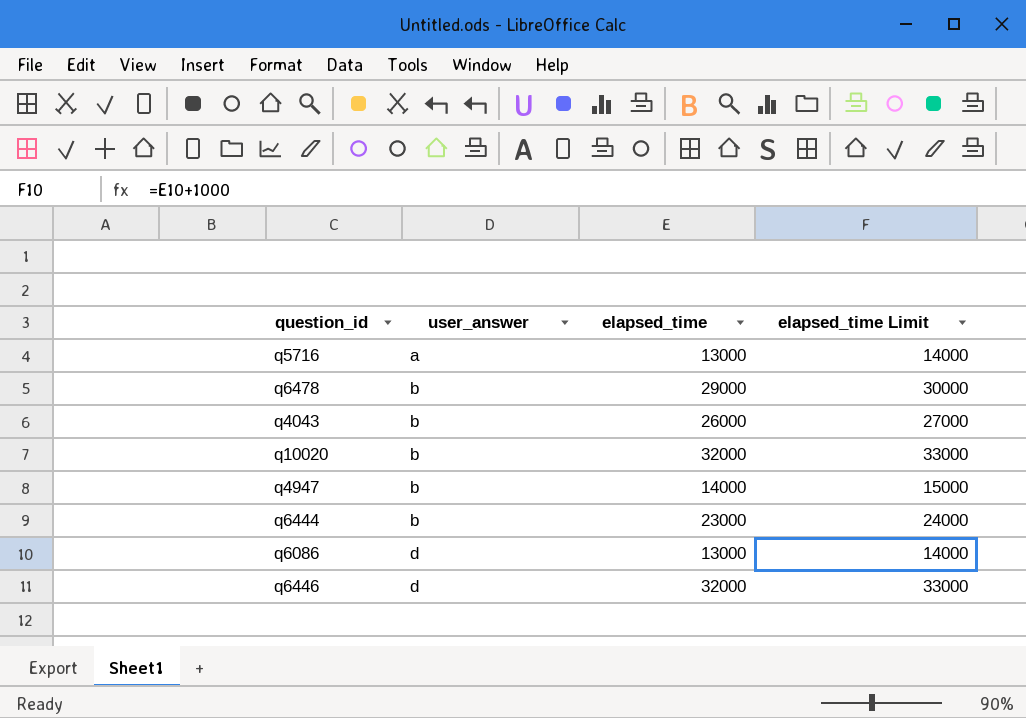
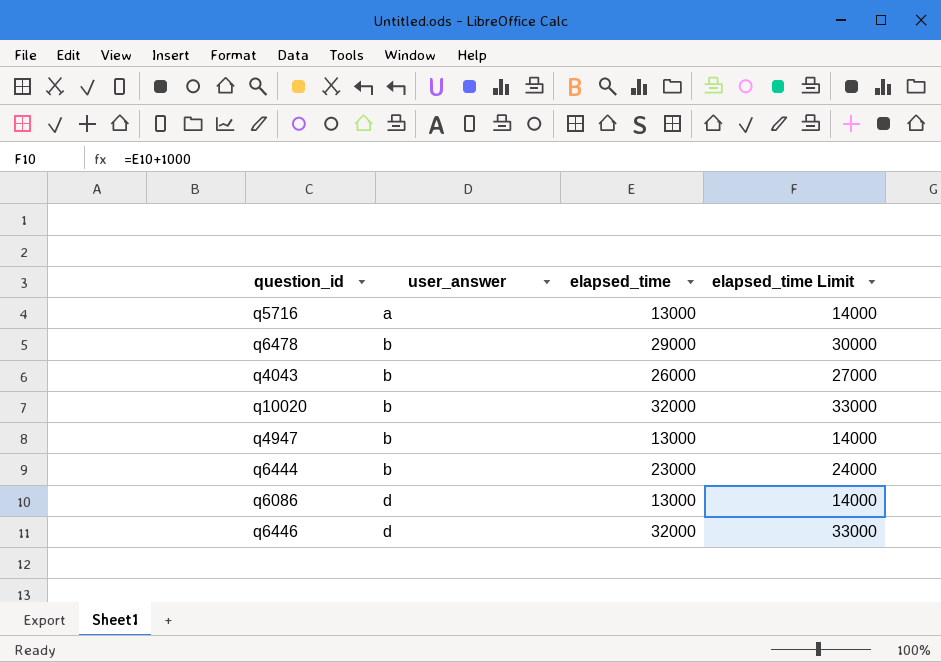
q4947 | elapsed_time: 14000 -> 13000
q4947 | elapsed_time Limit: 15000 -> 14000

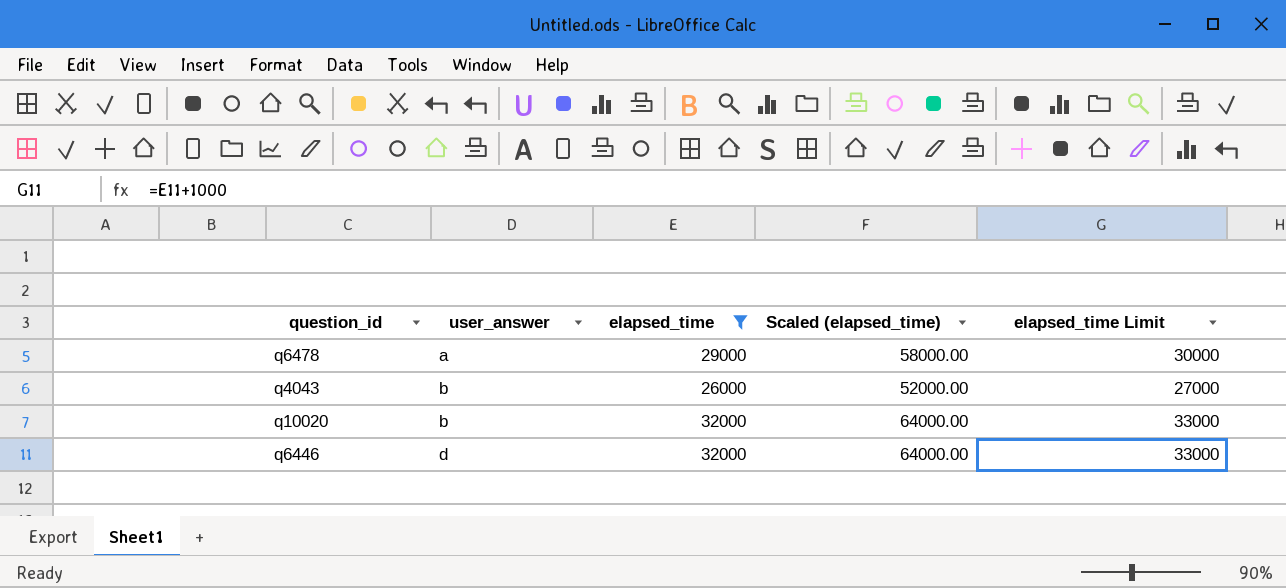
filter: none -> elapsed_time >= 26000
column Scaled (elapsed_time) | formula: none -> [elapsed_time] * 2
q6478 | user_answer: b -> a

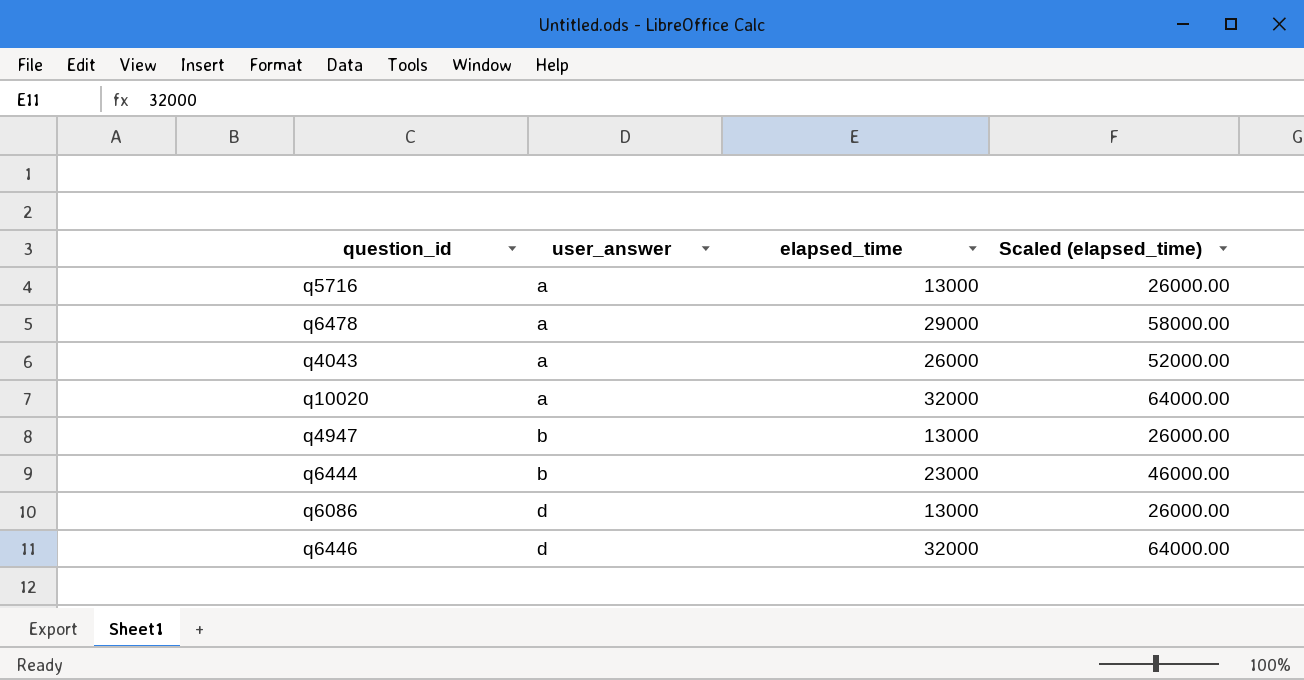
filter: elapsed_time >= 26000 -> none
column elapsed_time Limit | formula: [elapsed_time] + 1000 -> none
q4043 | user_answer: b -> a
q10020 | user_answer: b -> a

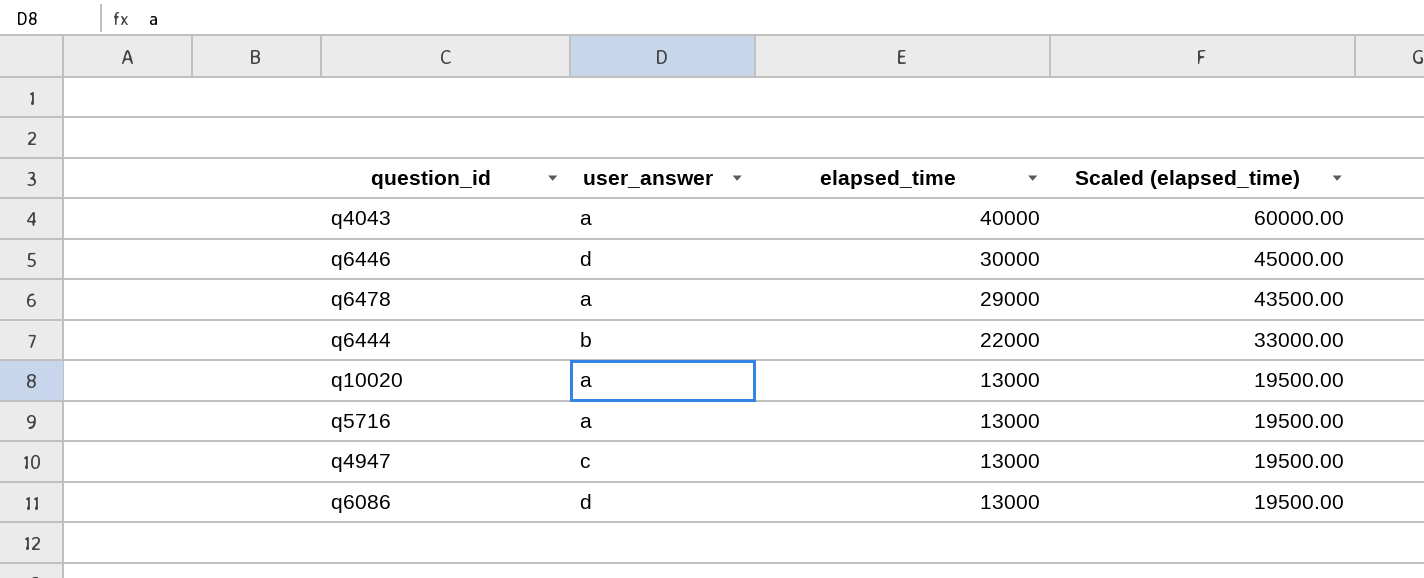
row order: user_answer ascending -> elapsed_time descending
column Scaled (elapsed_time) | formula: [elapsed_time] * 2 -> [elapsed_time] * 1.5
q4043 | elapsed_time: 26000 -> 40000
q6446 | elapsed_time: 32000 -> 30000
q6444 | elapsed_time: 23000 -> 22000
q10020 | elapsed_time: 32000 -> 13000
q4947 | user_answer: b -> c

